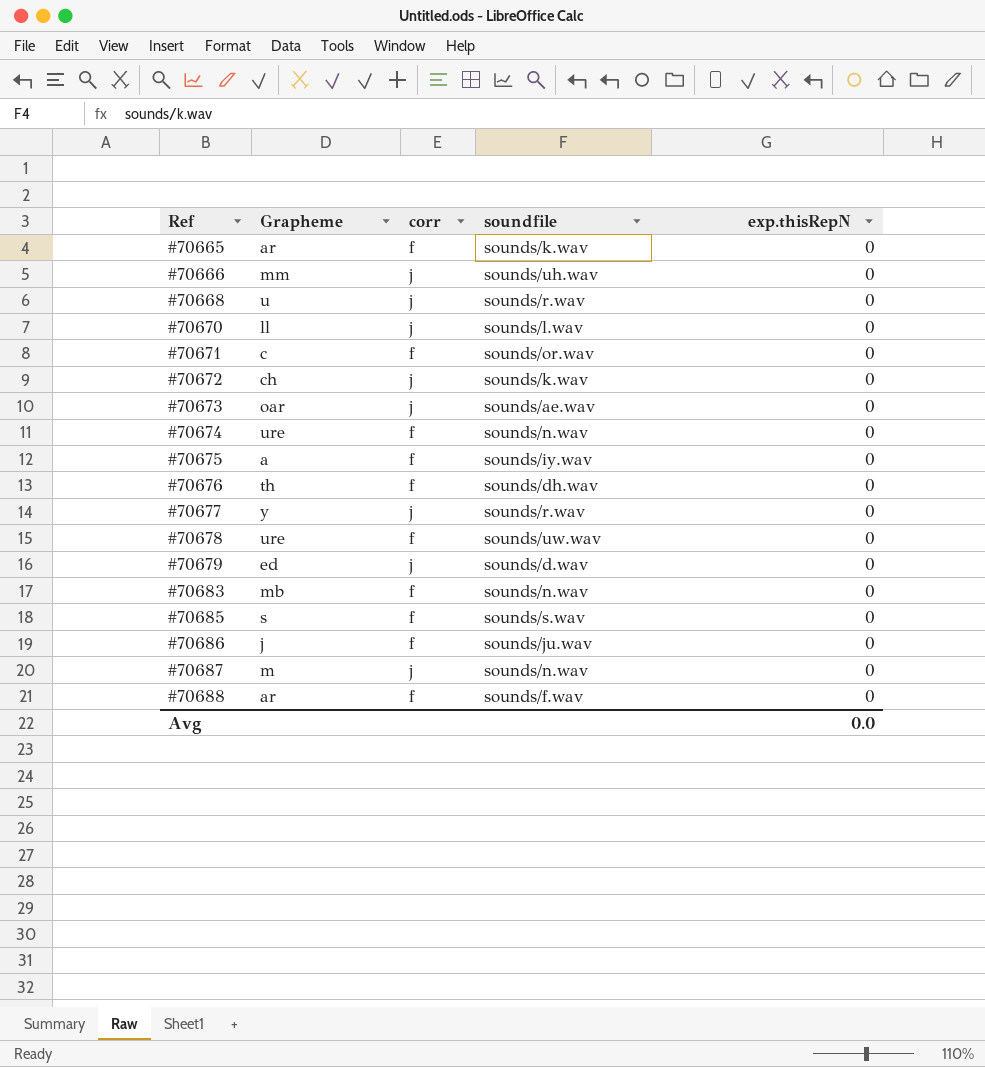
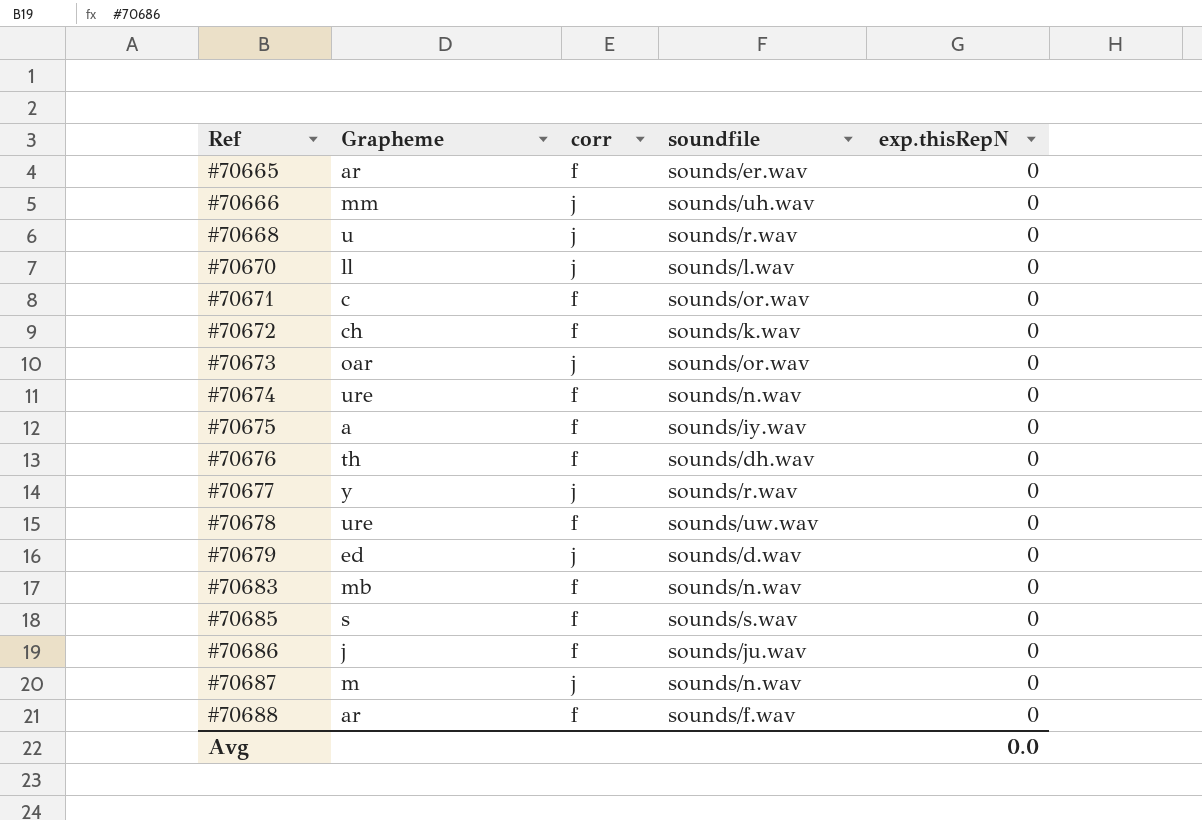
#70665 | soundfile: sounds/k.wav -> sounds/er.wav
#70672 | corr: j -> f
#70673 | soundfile: sounds/ae.wav -> sounds/or.wav

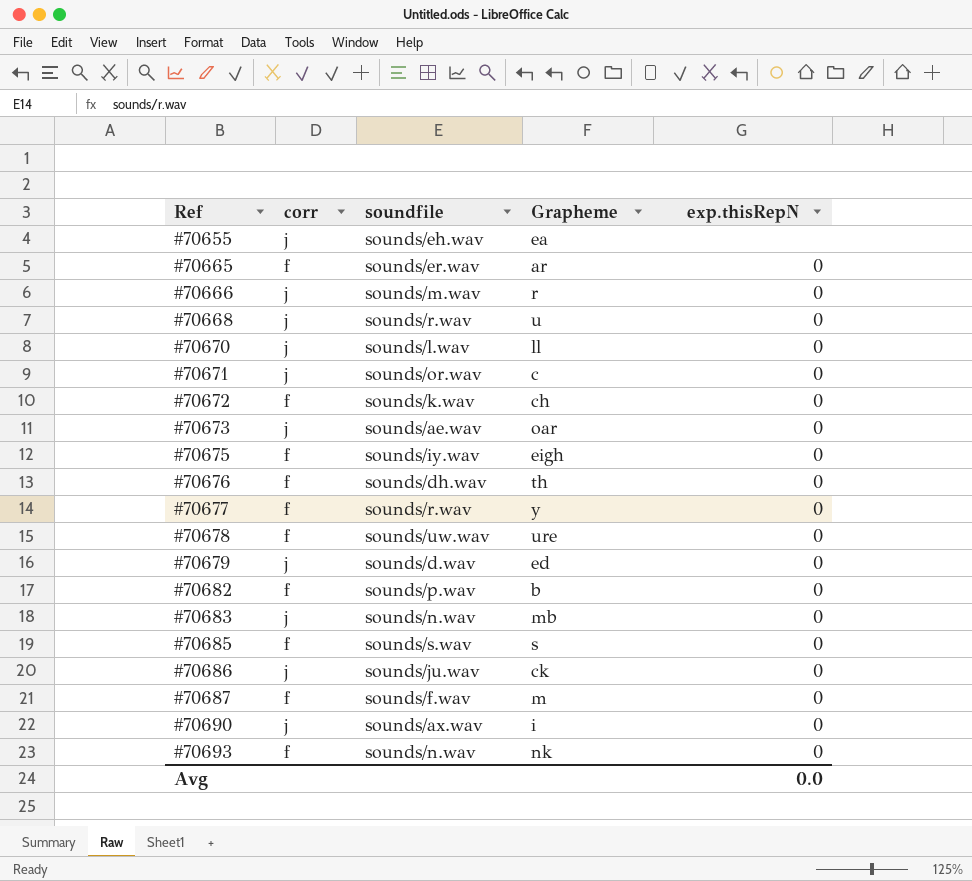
column Grapheme | position: 2 -> 4
row #70674: ure | f | sounds/n.wav | 0 -> none
row #70688: ar | f | sounds/f.wav | 0 -> none
row #70655: none -> j | sounds/eh.wav | ea | none
#70666 | soundfile: sounds/uh.wav -> sounds/m.wav
#70666 | Grapheme: mm -> r
#70671 | corr: f -> j
#70673 | soundfile: sounds/or.wav -> sounds/ae.wav
#70675 | Grapheme: a -> eigh
#70677 | corr: j -> f
row #70682: none -> f | sounds/p.wav | b | 0
#70683 | corr: f -> j
#70686 | corr: f -> j
#70686 | Grapheme: j -> ck
#70687 | corr: j -> f
#70687 | soundfile: sounds/n.wav -> sounds/f.wav
row #70690: none -> j | sounds/ax.wav | i | 0
row #70693: none -> f | sounds/n.wav | nk | 0

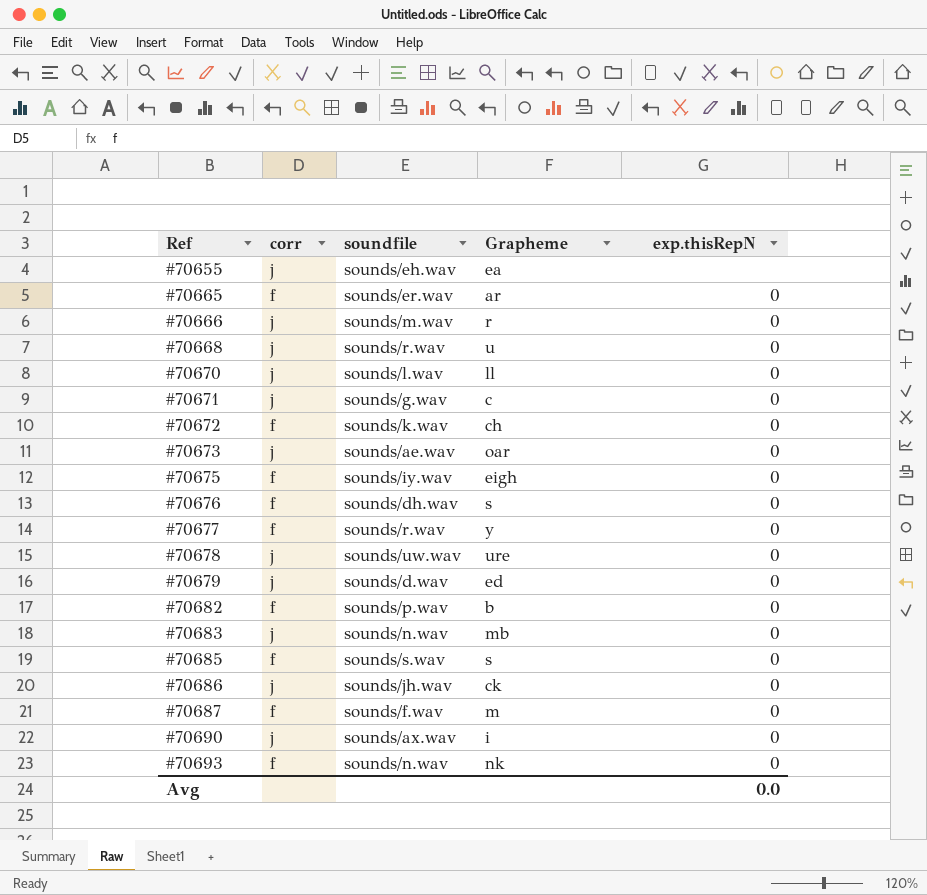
#70671 | soundfile: sounds/or.wav -> sounds/g.wav
#70676 | Grapheme: th -> s
#70678 | corr: f -> j
#70686 | soundfile: sounds/ju.wav -> sounds/jh.wav

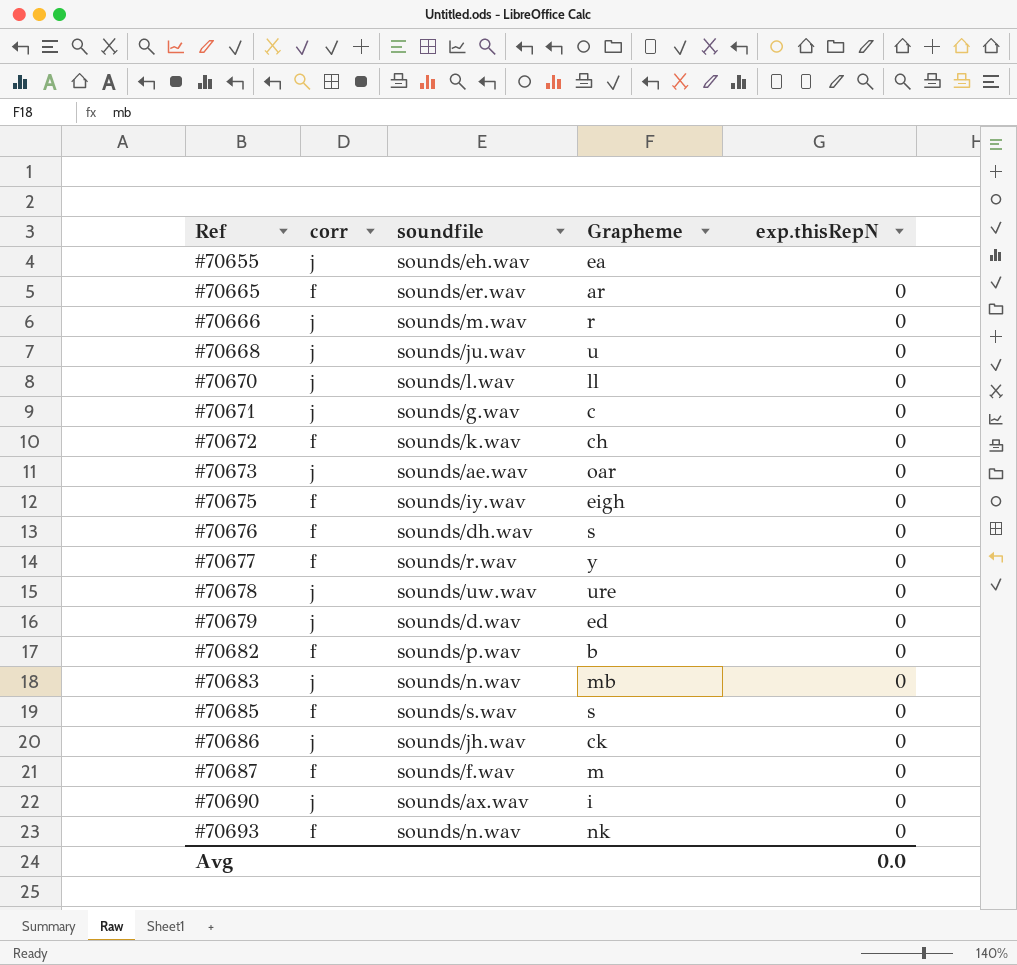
#70668 | soundfile: sounds/r.wav -> sounds/ju.wav

